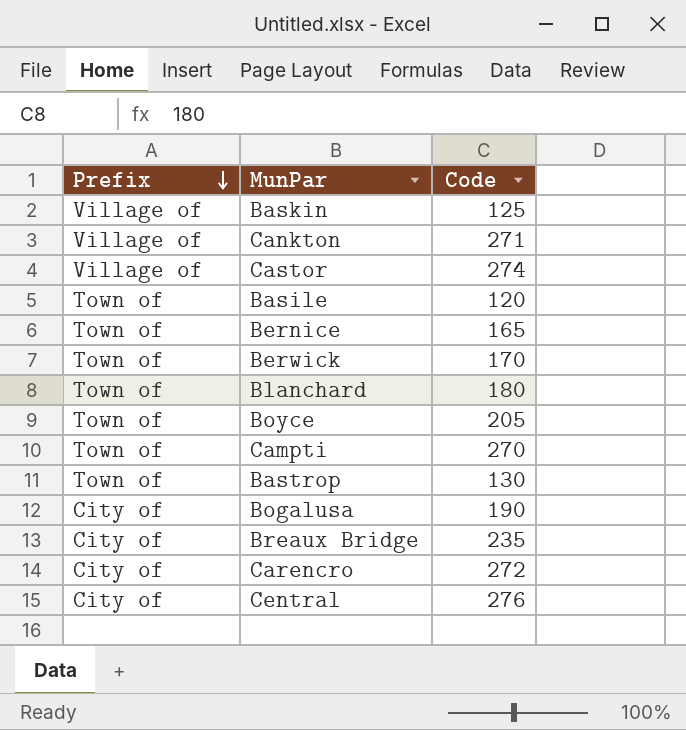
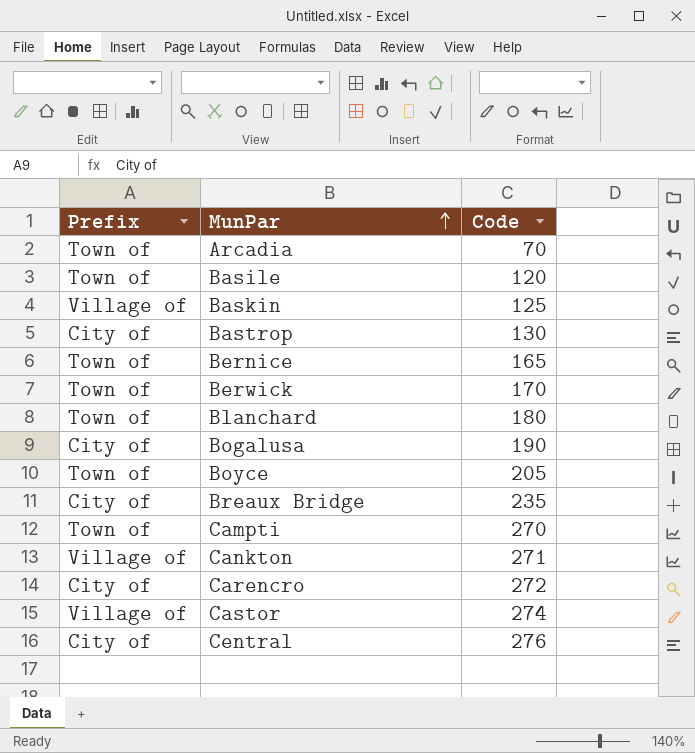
row order: Prefix descending -> MunPar ascending
row Arcadia: none -> Town of | 70
Bastrop | Prefix: Town of -> City of

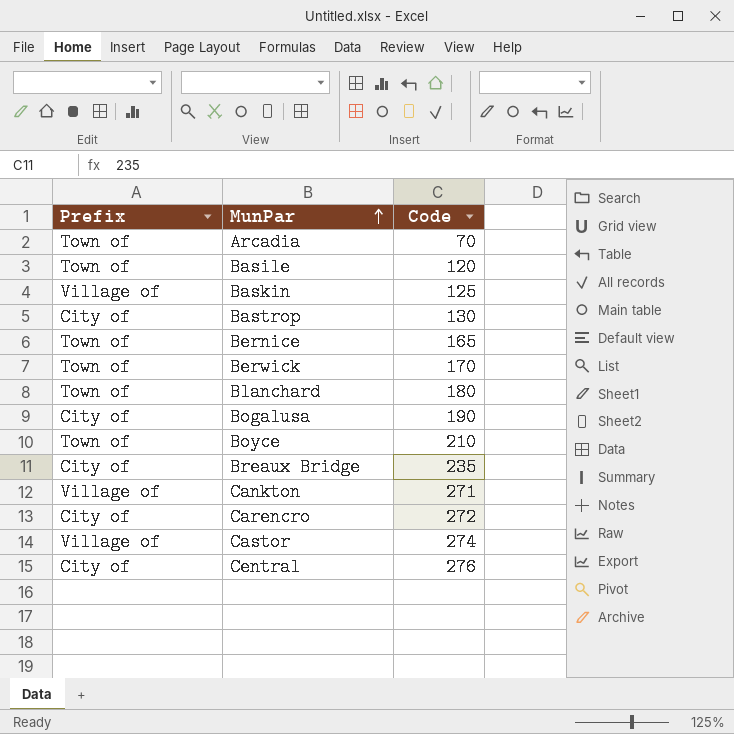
row Campti: Town of | 270 -> none
Boyce | Code: 205 -> 210

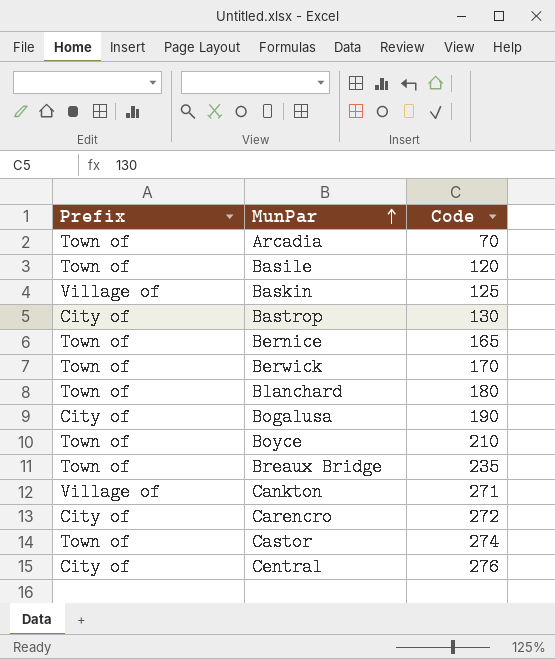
Breaux Bridge | Prefix: City of -> Town of
Castor | Prefix: Village of -> Town of

